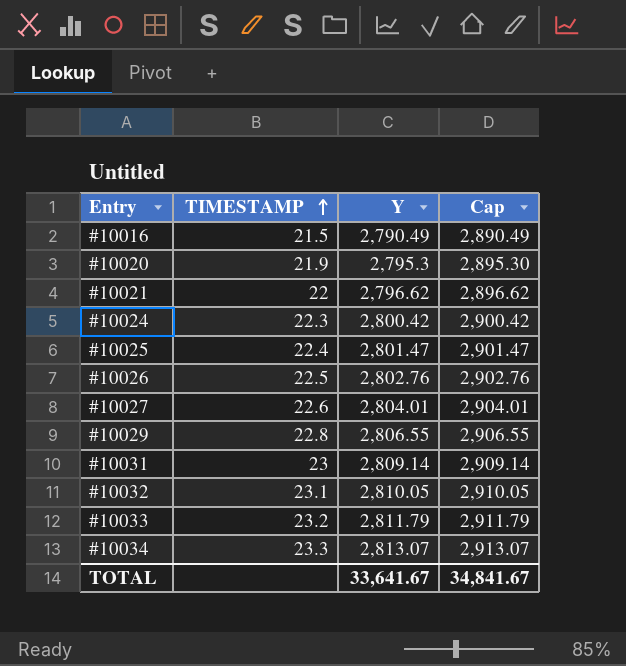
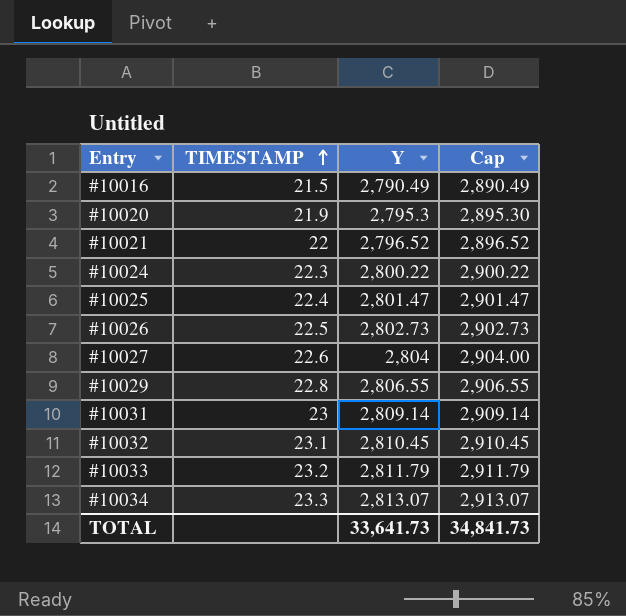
#10021 | Y: 2,796.62 -> 2,796.52
#10021 | Cap: 2,896.62 -> 2,896.52
#10024 | Y: 2,800.42 -> 2,800.22
#10024 | Cap: 2,900.42 -> 2,900.22
#10026 | Y: 2,802.76 -> 2,802.73
#10026 | Cap: 2,902.76 -> 2,902.73
#10027 | Y: 2,804.01 -> 2,804
#10027 | Cap: 2,904.01 -> 2,904.00
#10032 | Y: 2,810.05 -> 2,810.45
#10032 | Cap: 2,910.05 -> 2,910.45
TOTAL | Y: 33,641.67 -> 33,641.73
TOTAL | Cap: 34,841.67 -> 34,841.73

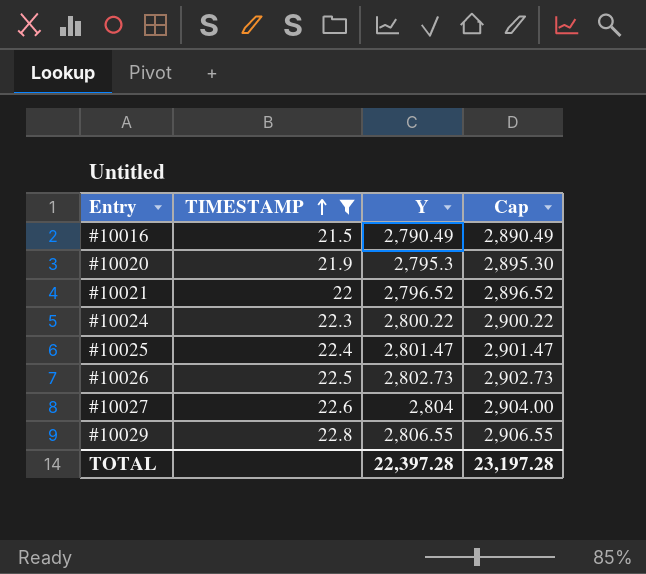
filter: none -> TIMESTAMP <= 22.8
TOTAL | Y: 33,641.73 -> 22,397.28
TOTAL | Cap: 34,841.73 -> 23,197.28

